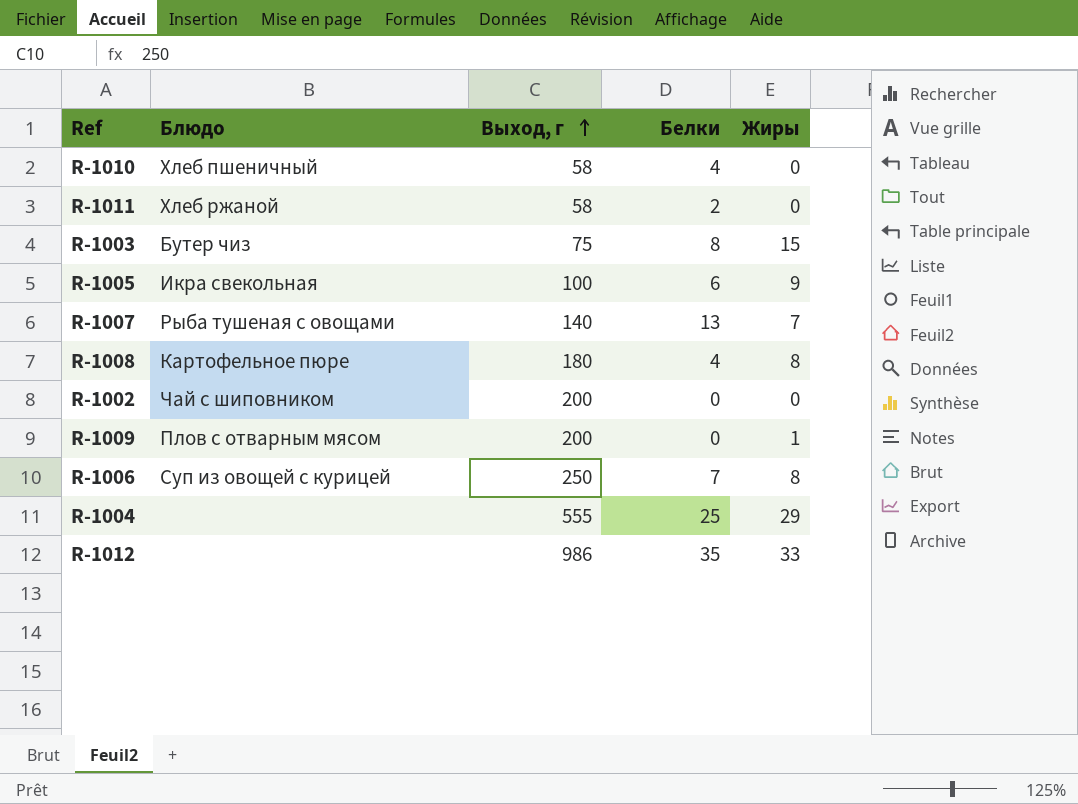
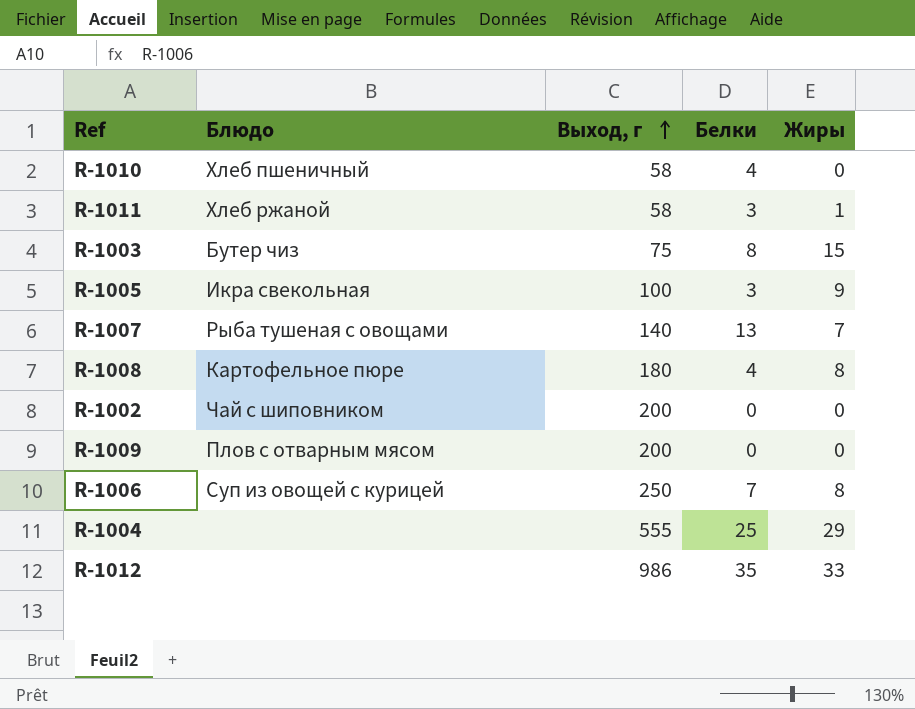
R-1011 | Белки: 2 -> 3
R-1011 | Жиры: 0 -> 1
R-1005 | Белки: 6 -> 3
R-1009 | Жиры: 1 -> 0

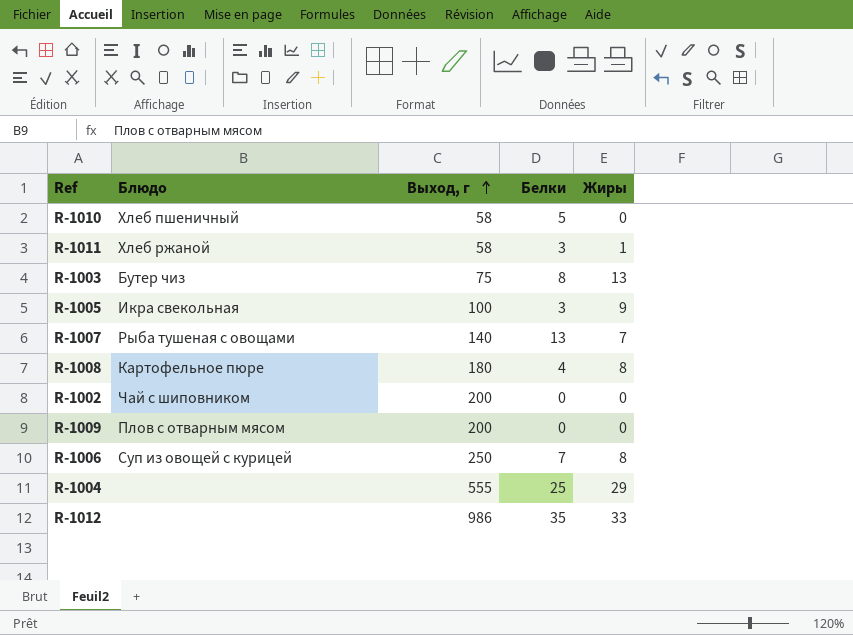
R-1010 | Белки: 4 -> 5
R-1003 | Жиры: 15 -> 13

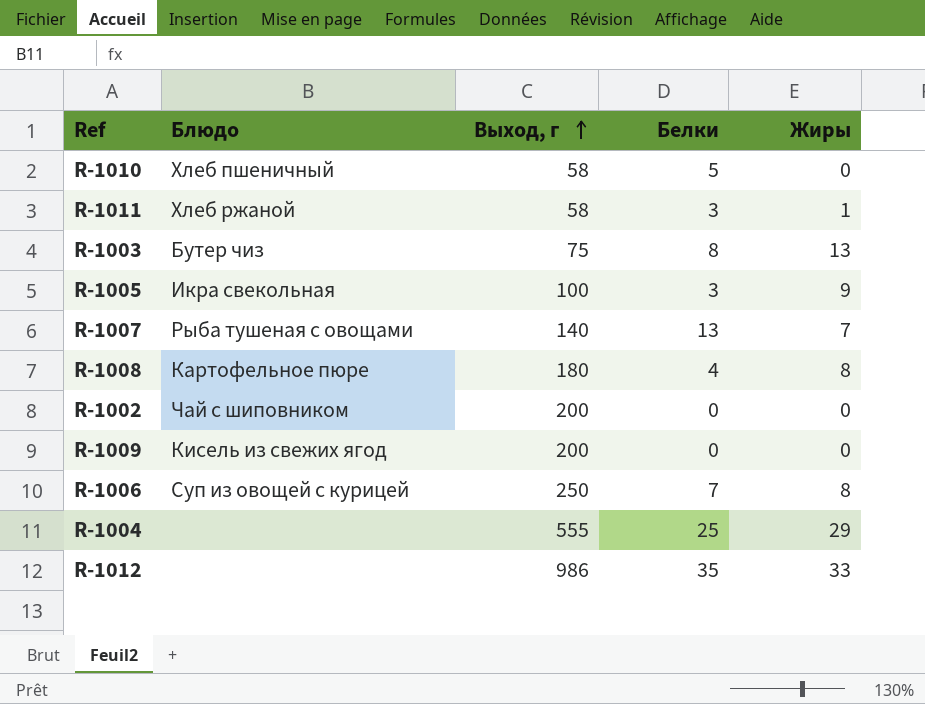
R-1009 | Блюдо: Плов с отварным мясом -> Кисель из свежих ягод

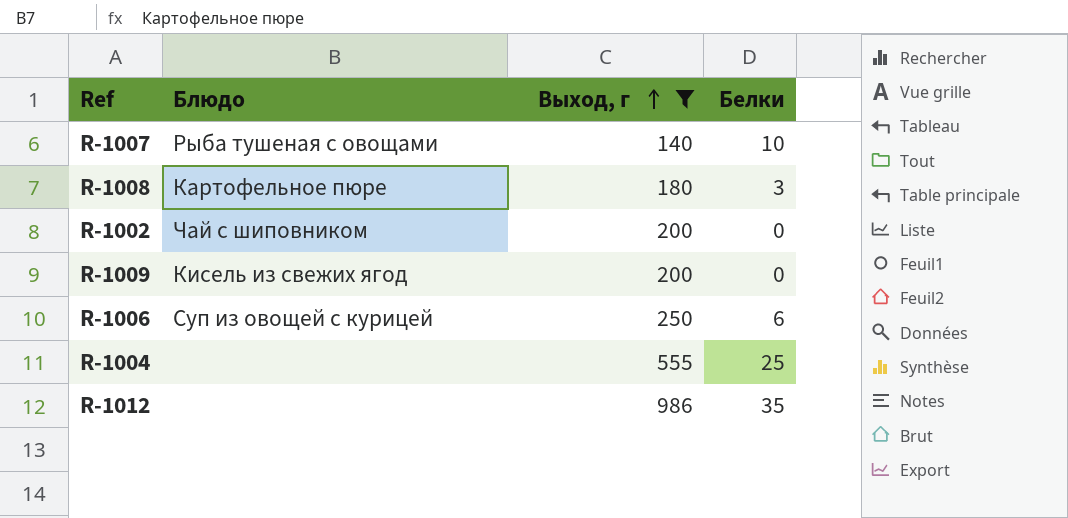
filter: none -> Выход, г >= 140
column Жиры | position: 5 -> none
R-1007 | Белки: 13 -> 10
R-1008 | Белки: 4 -> 3
R-1006 | Белки: 7 -> 6

